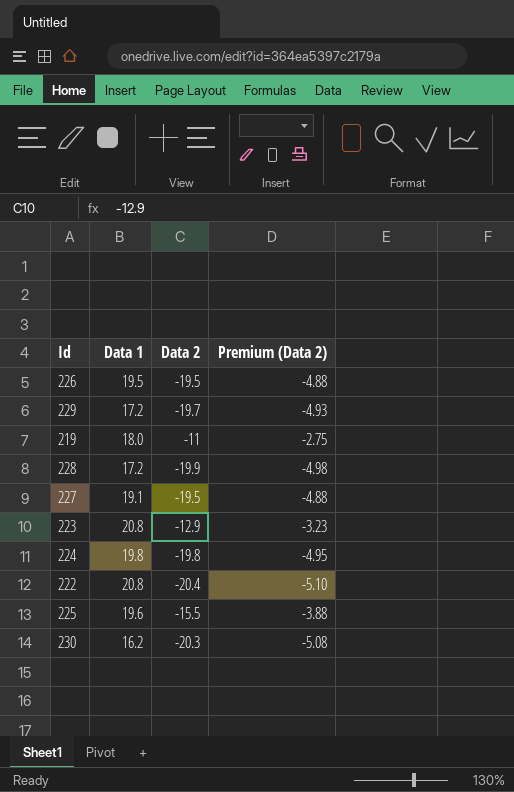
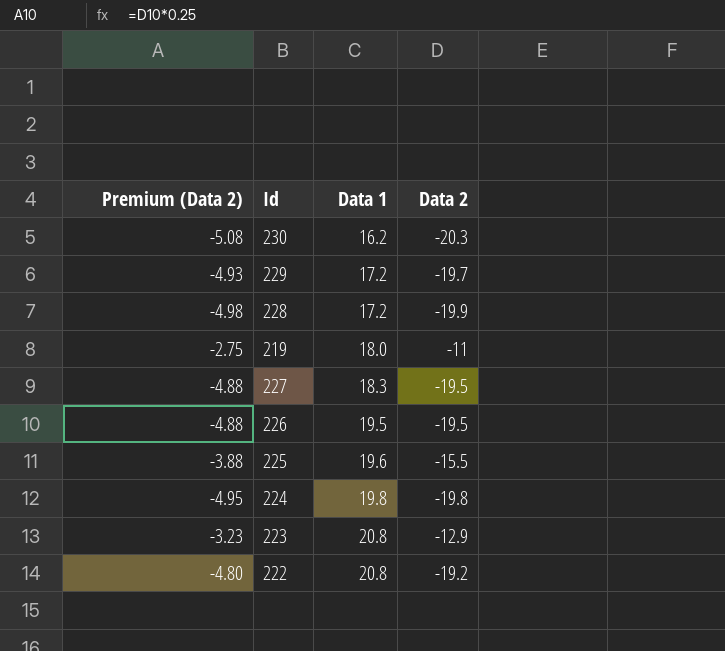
row order: none -> Data 1 ascending
column Premium (Data 2) | position: 4 -> 1
227 | Data 1: 19.1 -> 18.3
222 | Premium (Data 2): -5.10 -> -4.80
222 | Data 2: -20.4 -> -19.2

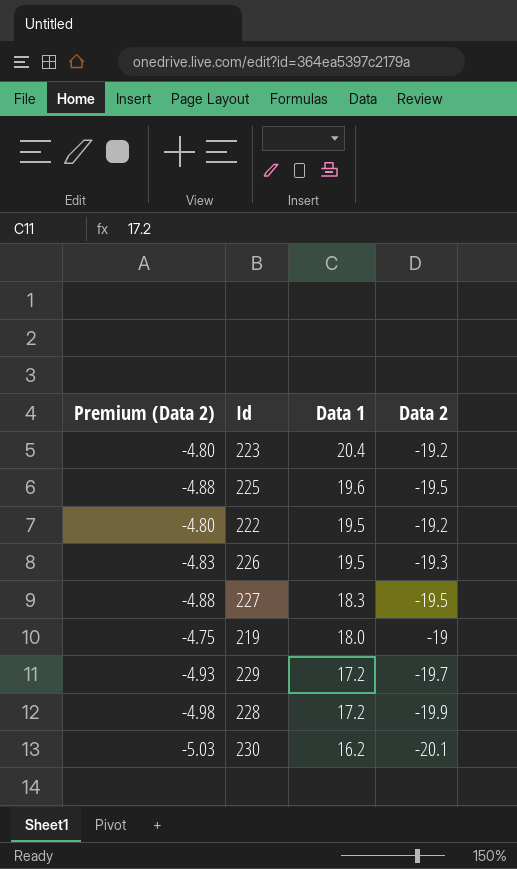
row order: Data 1 ascending -> Data 1 descending
row 224: -4.95 | 19.8 | -19.8 -> none
223 | Premium (Data 2): -3.23 -> -4.80
223 | Data 1: 20.8 -> 20.4
223 | Data 2: -12.9 -> -19.2
225 | Premium (Data 2): -3.88 -> -4.88
225 | Data 2: -15.5 -> -19.5
222 | Data 1: 20.8 -> 19.5
226 | Premium (Data 2): -4.88 -> -4.83
226 | Data 2: -19.5 -> -19.3
219 | Premium (Data 2): -2.75 -> -4.75
219 | Data 2: -11 -> -19
230 | Premium (Data 2): -5.08 -> -5.03
230 | Data 2: -20.3 -> -20.1

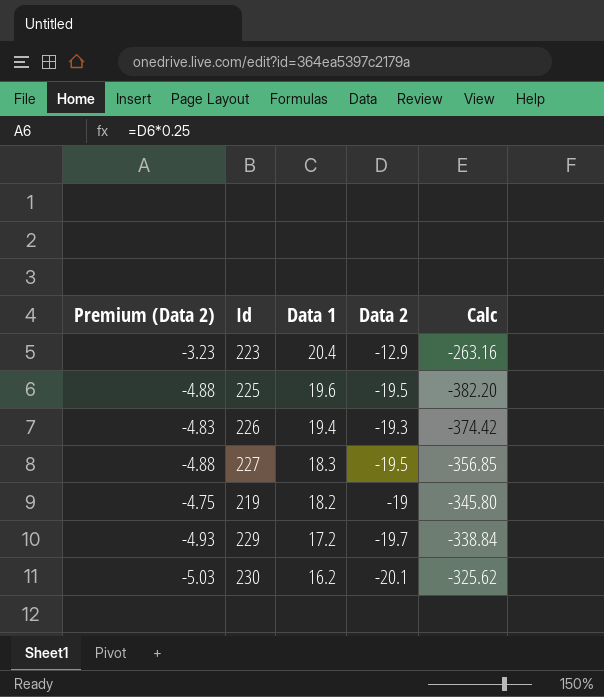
column Calc | formula: none -> [Data 1] * [Data 2]
row 222: -4.80 | 19.5 | -19.2 -> none
row 228: -4.98 | 17.2 | -19.9 -> none
223 | Premium (Data 2): -4.80 -> -3.23
223 | Data 2: -19.2 -> -12.9
226 | Data 1: 19.5 -> 19.4
219 | Data 1: 18.0 -> 18.2

